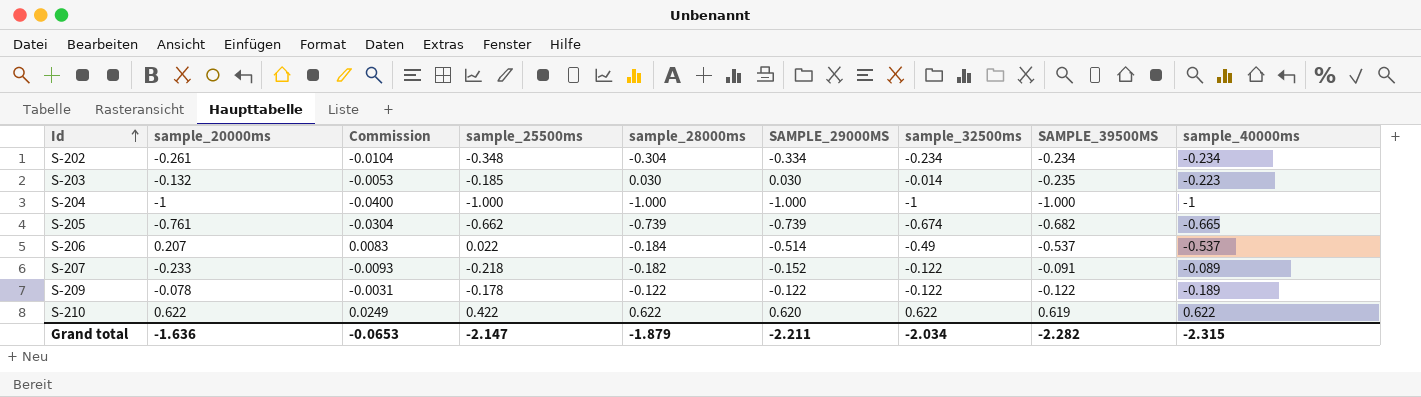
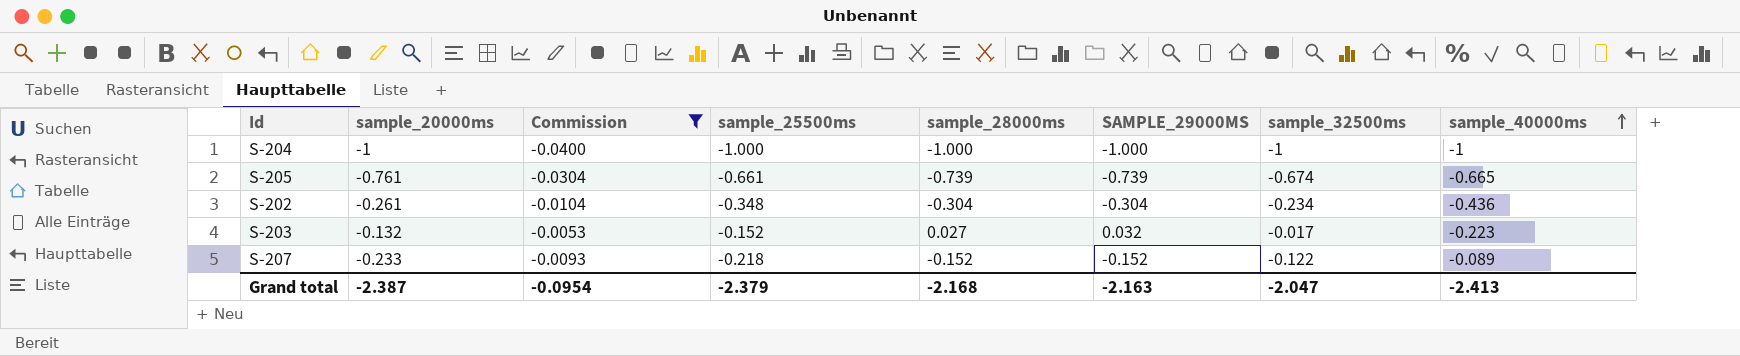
filter: none -> Commission <= -0.0053
row order: Id ascending -> sample_40000ms ascending
column SAMPLE_39500MS | position: 8 -> none
S-205 | sample_25500ms: -0.662 -> -0.661
S-202 | SAMPLE_29000MS: -0.334 -> -0.304
S-202 | sample_40000ms: -0.234 -> -0.436
S-203 | sample_25500ms: -0.185 -> -0.152
S-203 | sample_28000ms: 0.030 -> 0.027
S-203 | SAMPLE_29000MS: 0.030 -> 0.032
S-203 | sample_32500ms: -0.014 -> -0.017
S-207 | sample_28000ms: -0.182 -> -0.152
Grand total | sample_20000ms: -1.636 -> -2.387
Grand total | Commission: -0.0653 -> -0.0954
Grand total | sample_25500ms: -2.147 -> -2.379
Grand total | sample_28000ms: -1.879 -> -2.168
Grand total | SAMPLE_29000MS: -2.211 -> -2.163
Grand total | sample_32500ms: -2.034 -> -2.047
Grand total | sample_40000ms: -2.315 -> -2.413

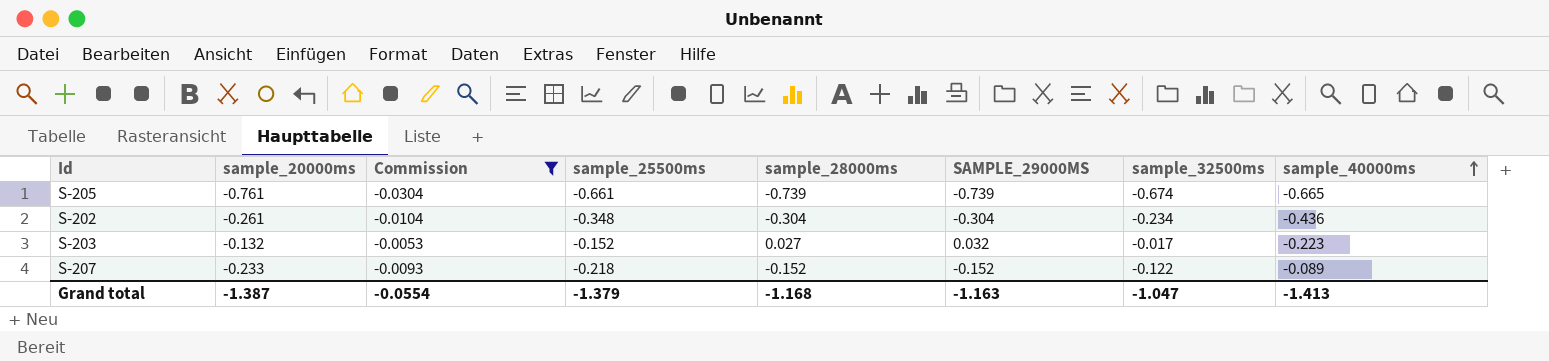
row S-204: -1 | -0.0400 | -1.000 | -1.000 | -1.000 | -1 | -1 -> none
Grand total | sample_20000ms: -2.387 -> -1.387
Grand total | Commission: -0.0954 -> -0.0554
Grand total | sample_25500ms: -2.379 -> -1.379
Grand total | sample_28000ms: -2.168 -> -1.168
Grand total | SAMPLE_29000MS: -2.163 -> -1.163
Grand total | sample_32500ms: -2.047 -> -1.047
Grand total | sample_40000ms: -2.413 -> -1.413

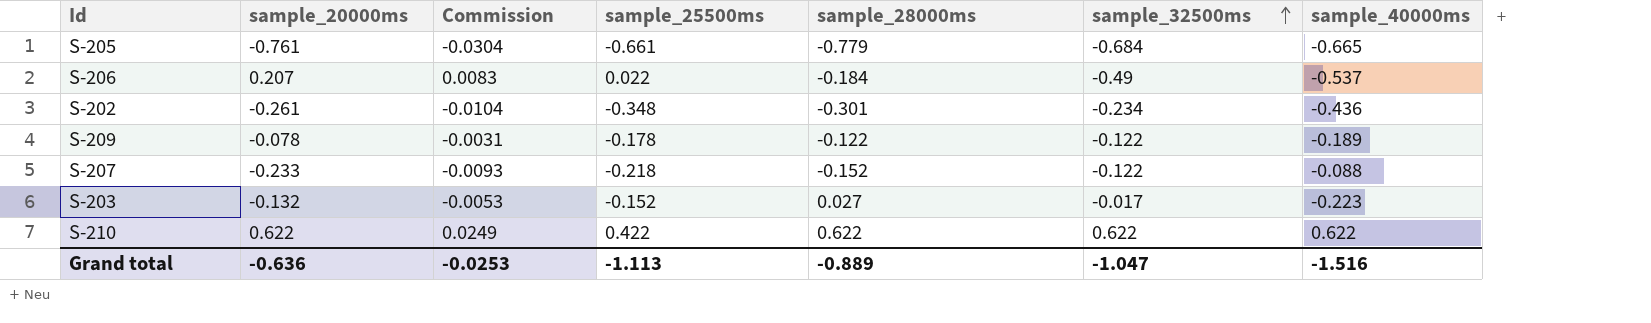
filter: Commission <= -0.0053 -> none
row order: sample_40000ms ascending -> sample_32500ms ascending
column SAMPLE_29000MS | position: 6 -> none
S-205 | sample_28000ms: -0.739 -> -0.779
S-205 | sample_32500ms: -0.674 -> -0.684
S-202 | sample_28000ms: -0.304 -> -0.301
S-207 | sample_40000ms: -0.089 -> -0.088
Grand total | sample_20000ms: -1.387 -> -0.636
Grand total | Commission: -0.0554 -> -0.0253
Grand total | sample_25500ms: -1.379 -> -1.113
Grand total | sample_28000ms: -1.168 -> -0.889
Grand total | sample_40000ms: -1.413 -> -1.516

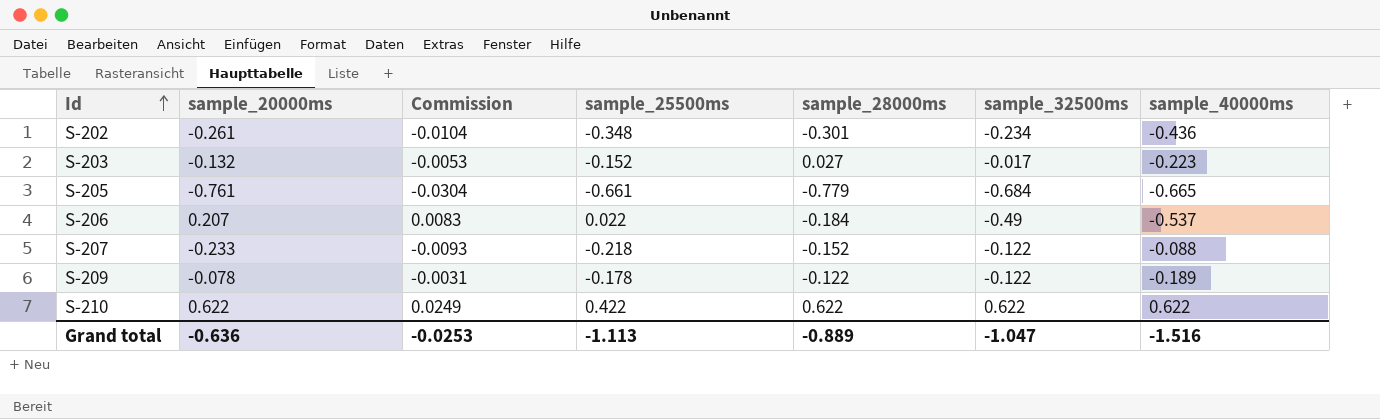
row order: sample_32500ms ascending -> Id ascending

